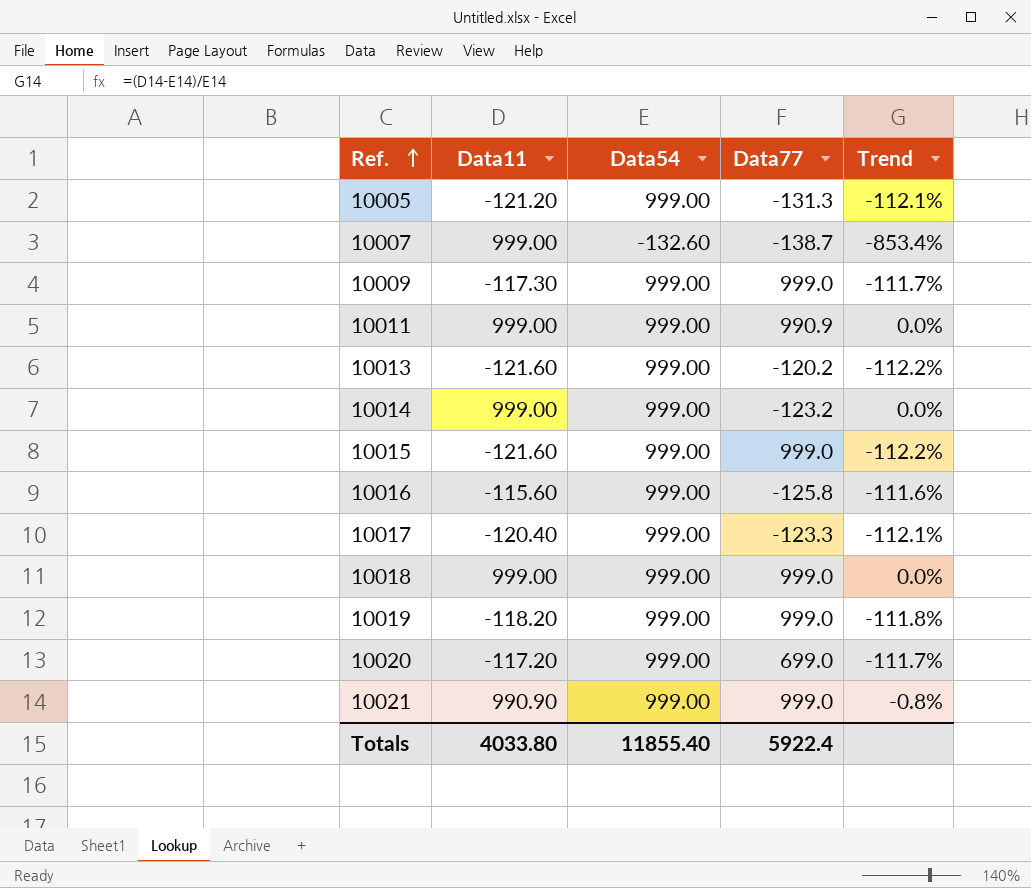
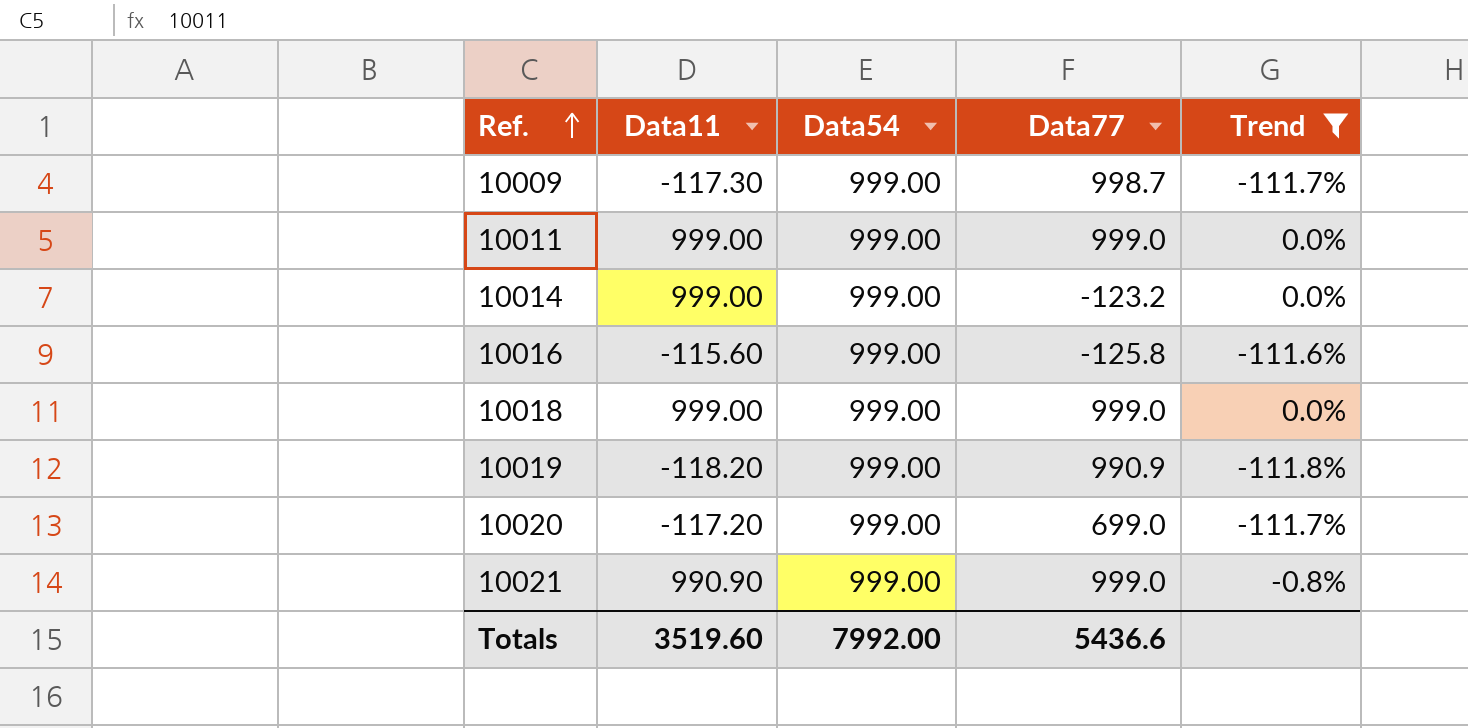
filter: none -> Trend >= -111.8%
10009 | Data77: 999.0 -> 998.7
10011 | Data77: 990.9 -> 999.0
10019 | Data77: 999.0 -> 990.9
Totals | Data11: 4033.80 -> 3519.60
Totals | Data54: 11855.40 -> 7992.00
Totals | Data77: 5922.4 -> 5436.6

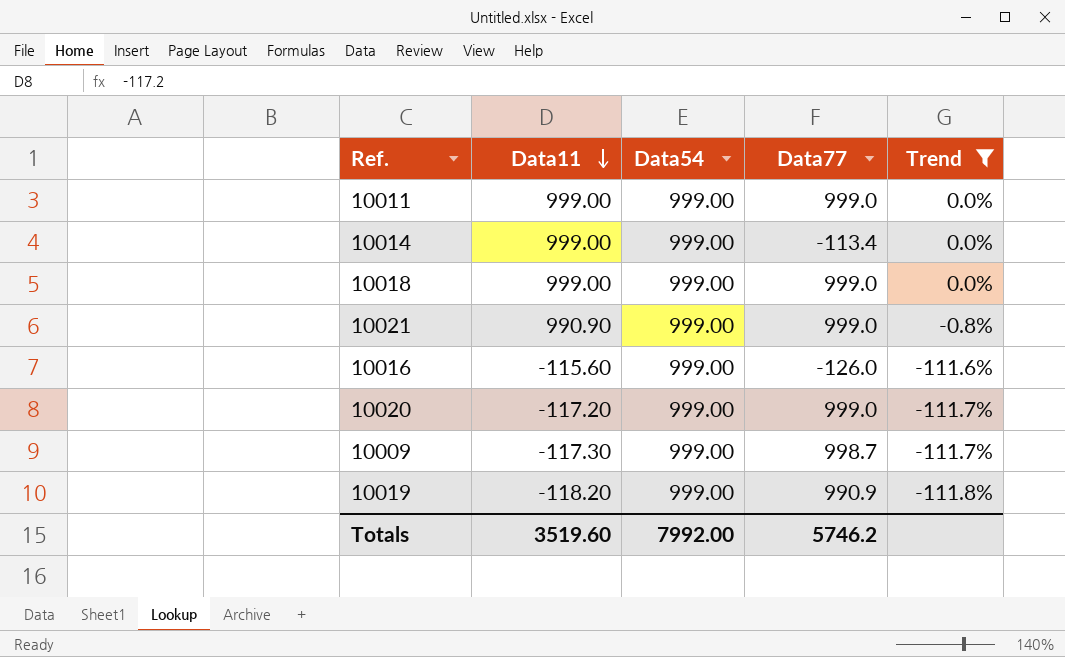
row order: Ref. ascending -> Data11 descending
10014 | Data77: -123.2 -> -113.4
10016 | Data77: -125.8 -> -126.0
10020 | Data77: 699.0 -> 999.0
Totals | Data77: 5436.6 -> 5746.2

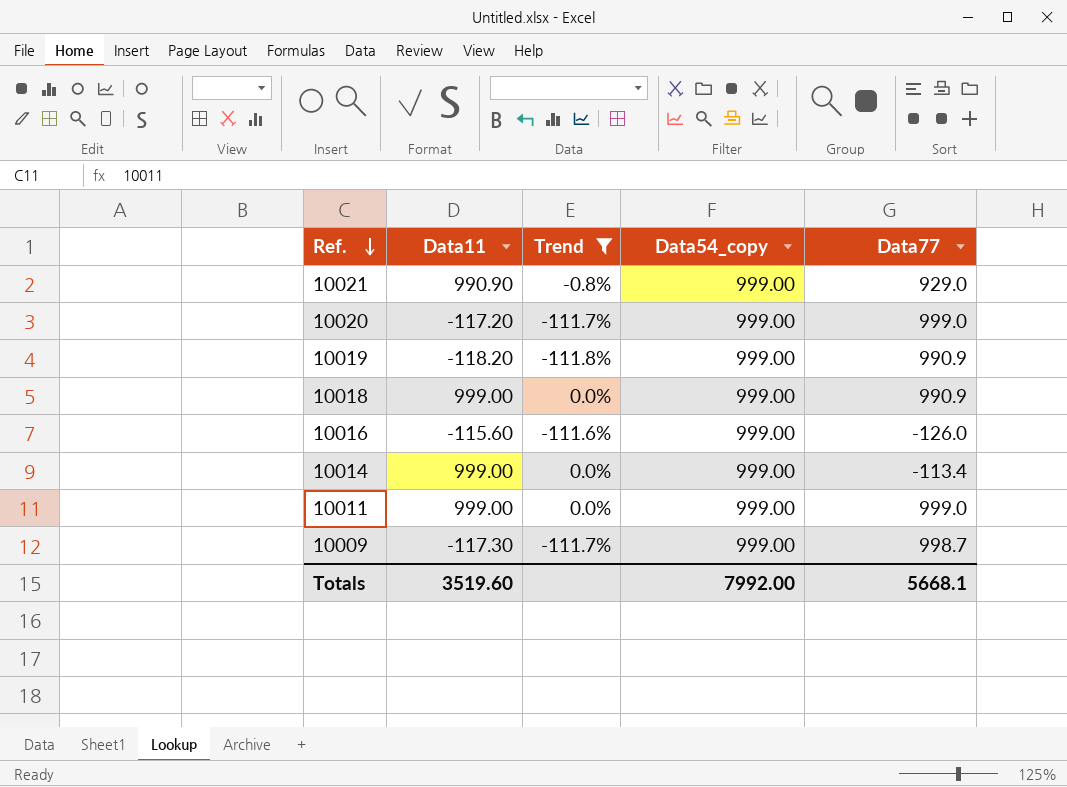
row order: Data11 descending -> Ref. descending
column Trend | position: 5 -> 3
column name: Data54 -> Data54_copy
10021 | Data77: 999.0 -> 929.0
10018 | Data77: 999.0 -> 990.9
Totals | Data77: 5746.2 -> 5668.1

